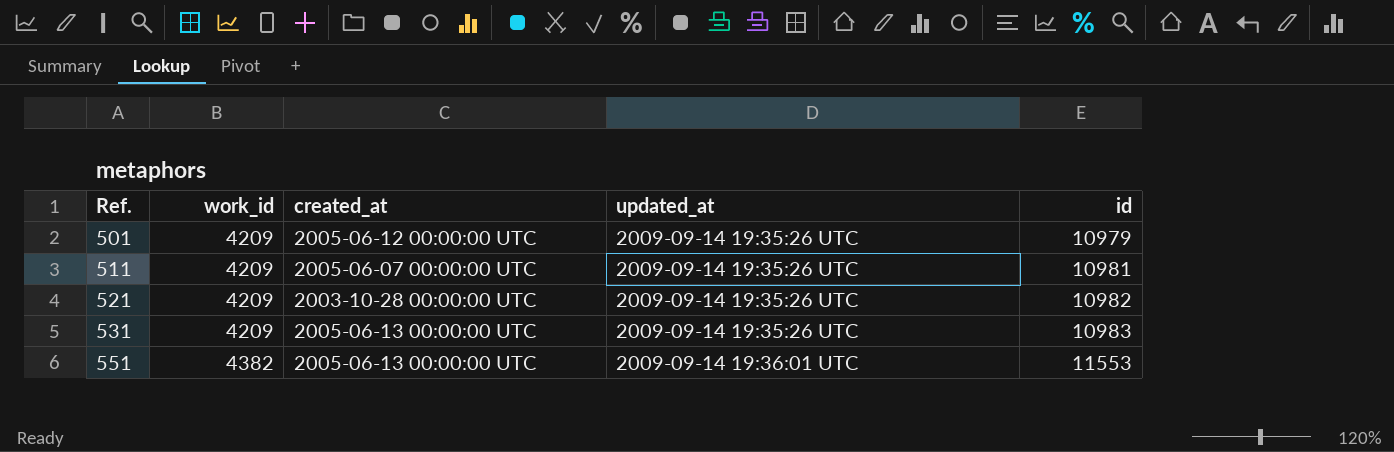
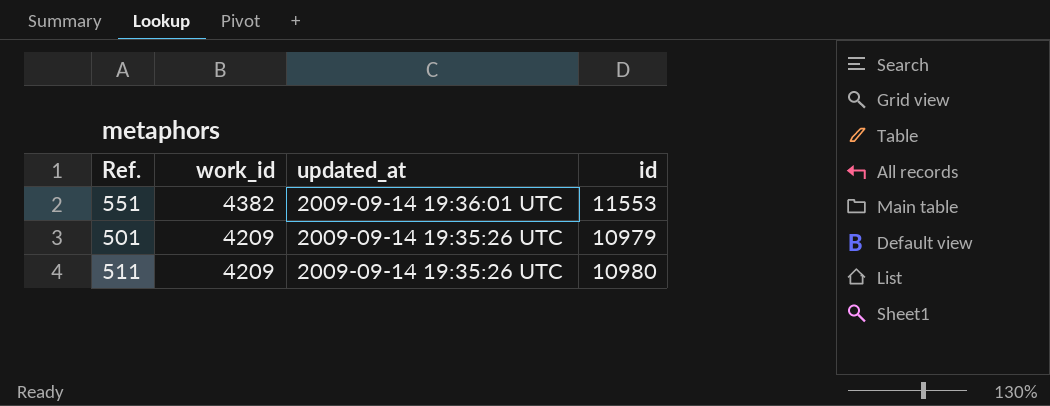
row order: Ref. ascending -> work_id descending
column created_at | position: 3 -> none
row 521: 4209 | 2003-10-28 00:00:00 UTC | 2009-09-14 19:35:26 UTC | 10982 -> none
row 531: 4209 | 2005-06-13 00:00:00 UTC | 2009-09-14 19:35:26 UTC | 10983 -> none
511 | id: 10981 -> 10980

